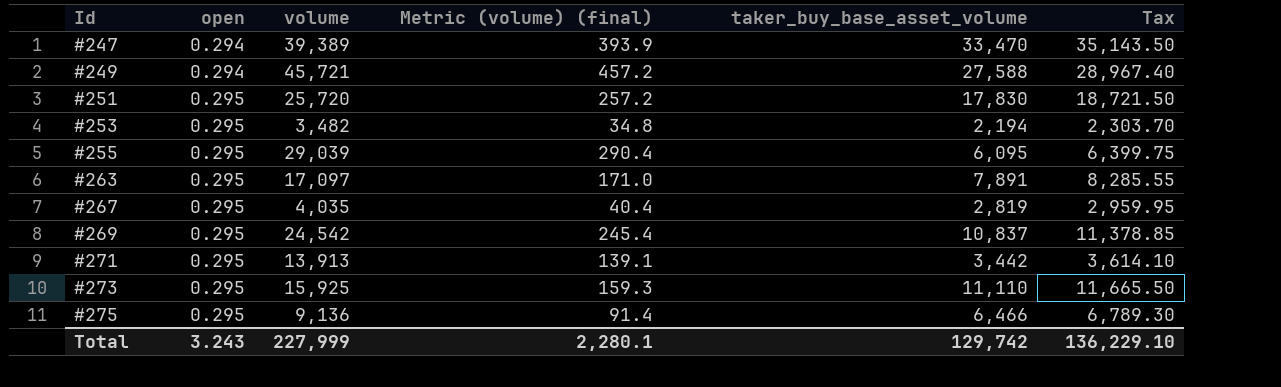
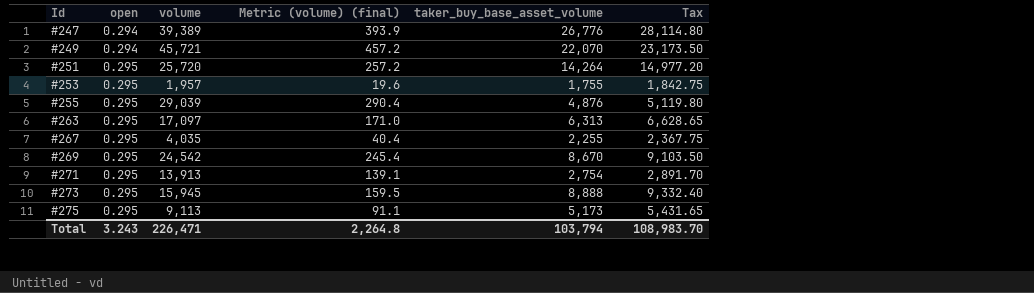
#247 | taker_buy_base_asset_volume: 33,470 -> 26,776
#247 | Tax: 35,143.50 -> 28,114.80
#249 | taker_buy_base_asset_volume: 27,588 -> 22,070
#249 | Tax: 28,967.40 -> 23,173.50
#251 | taker_buy_base_asset_volume: 17,830 -> 14,264
#251 | Tax: 18,721.50 -> 14,977.20
#253 | volume: 3,482 -> 1,957
#253 | Metric (volume) (final): 34.8 -> 19.6
#253 | taker_buy_base_asset_volume: 2,194 -> 1,755
#253 | Tax: 2,303.70 -> 1,842.75
#255 | taker_buy_base_asset_volume: 6,095 -> 4,876
#255 | Tax: 6,399.75 -> 5,119.80
#263 | taker_buy_base_asset_volume: 7,891 -> 6,313
#263 | Tax: 8,285.55 -> 6,628.65
#267 | taker_buy_base_asset_volume: 2,819 -> 2,255
#267 | Tax: 2,959.95 -> 2,367.75
#269 | taker_buy_base_asset_volume: 10,837 -> 8,670
#269 | Tax: 11,378.85 -> 9,103.50
#271 | taker_buy_base_asset_volume: 3,442 -> 2,754
#271 | Tax: 3,614.10 -> 2,891.70
#273 | volume: 15,925 -> 15,945
#273 | Metric (volume) (final): 159.3 -> 159.5
#273 | taker_buy_base_asset_volume: 11,110 -> 8,888
#273 | Tax: 11,665.50 -> 9,332.40
#275 | volume: 9,136 -> 9,113
#275 | Metric (volume) (final): 91.4 -> 91.1
#275 | taker_buy_base_asset_volume: 6,466 -> 5,173
#275 | Tax: 6,789.30 -> 5,431.65
Total | volume: 227,999 -> 226,471
Total | Metric (volume) (final): 2,280.1 -> 2,264.8
Total | taker_buy_base_asset_volume: 129,742 -> 103,794
Total | Tax: 136,229.10 -> 108,983.70

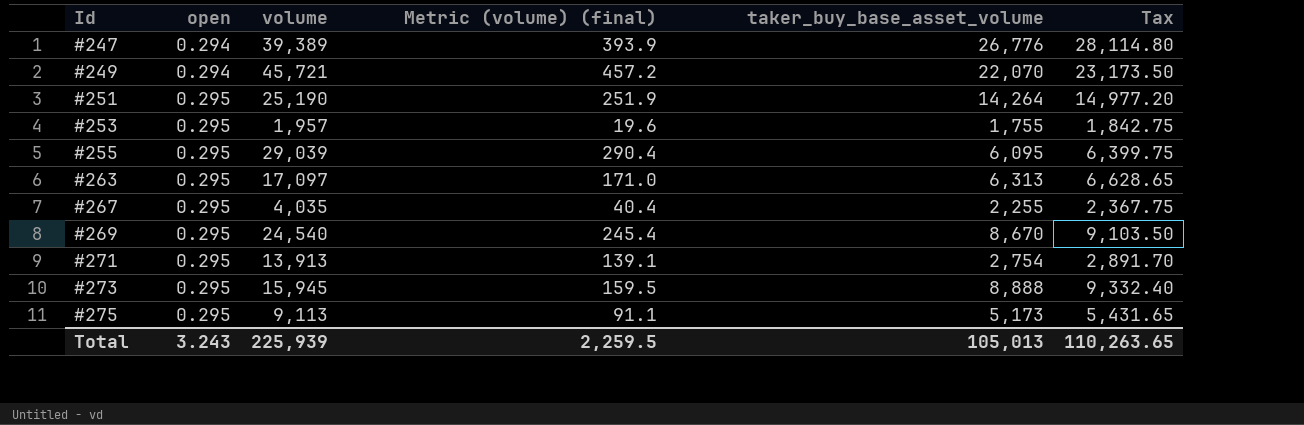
#251 | volume: 25,720 -> 25,190
#251 | Metric (volume) (final): 257.2 -> 251.9
#255 | taker_buy_base_asset_volume: 4,876 -> 6,095
#255 | Tax: 5,119.80 -> 6,399.75
#269 | volume: 24,542 -> 24,540
Total | volume: 226,471 -> 225,939
Total | Metric (volume) (final): 2,264.8 -> 2,259.5
Total | taker_buy_base_asset_volume: 103,794 -> 105,013
Total | Tax: 108,983.70 -> 110,263.65

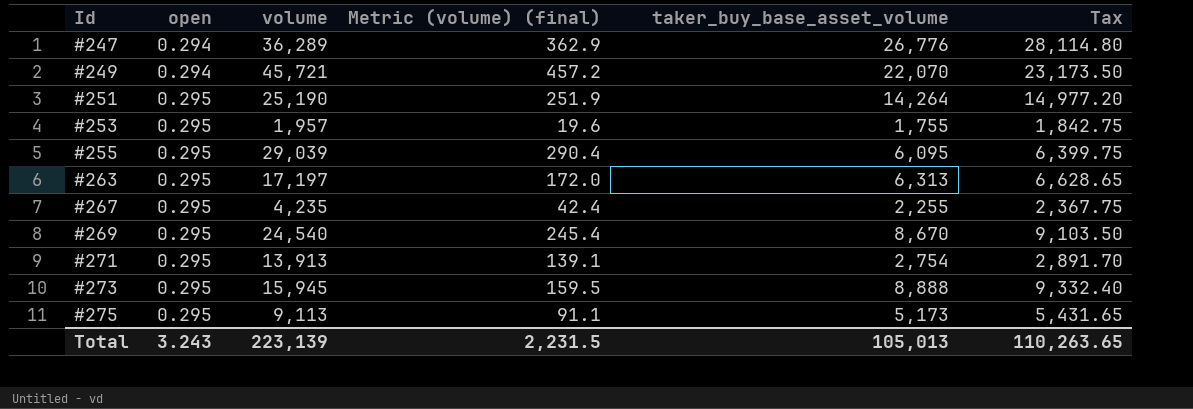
#247 | volume: 39,389 -> 36,289
#247 | Metric (volume) (final): 393.9 -> 362.9
#263 | volume: 17,097 -> 17,197
#263 | Metric (volume) (final): 171.0 -> 172.0
#267 | volume: 4,035 -> 4,235
#267 | Metric (volume) (final): 40.4 -> 42.4
Total | volume: 225,939 -> 223,139
Total | Metric (volume) (final): 2,259.5 -> 2,231.5

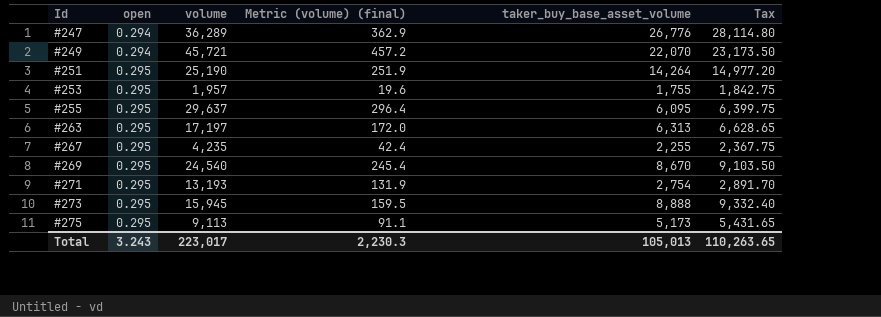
#255 | volume: 29,039 -> 29,637
#255 | Metric (volume) (final): 290.4 -> 296.4
#271 | volume: 13,913 -> 13,193
#271 | Metric (volume) (final): 139.1 -> 131.9
Total | volume: 223,139 -> 223,017
Total | Metric (volume) (final): 2,231.5 -> 2,230.3

